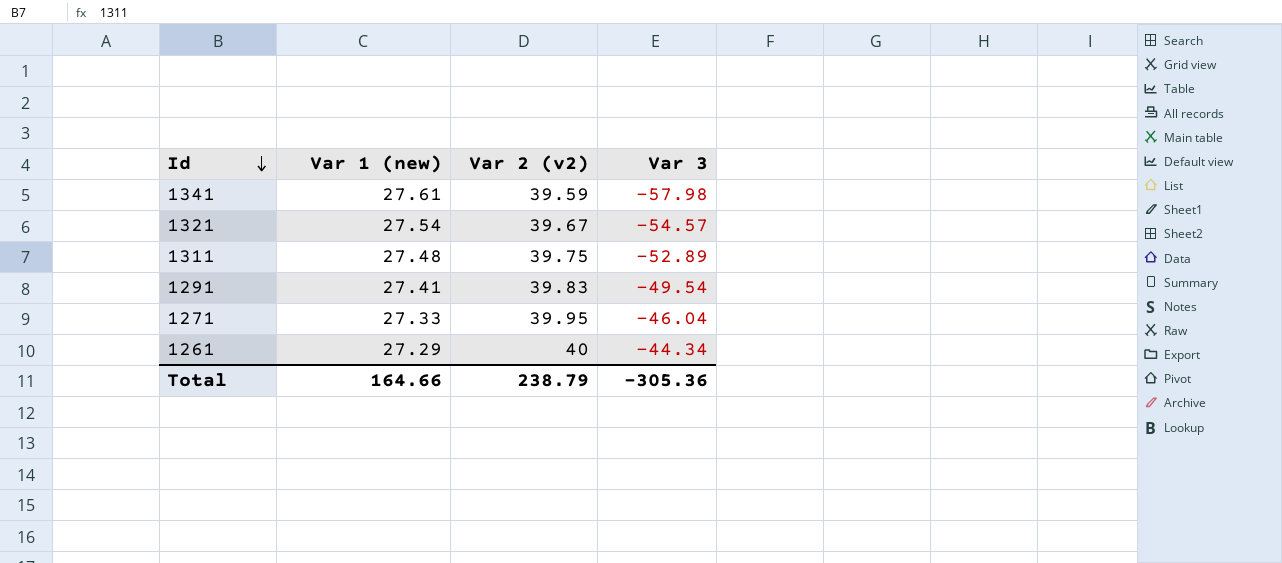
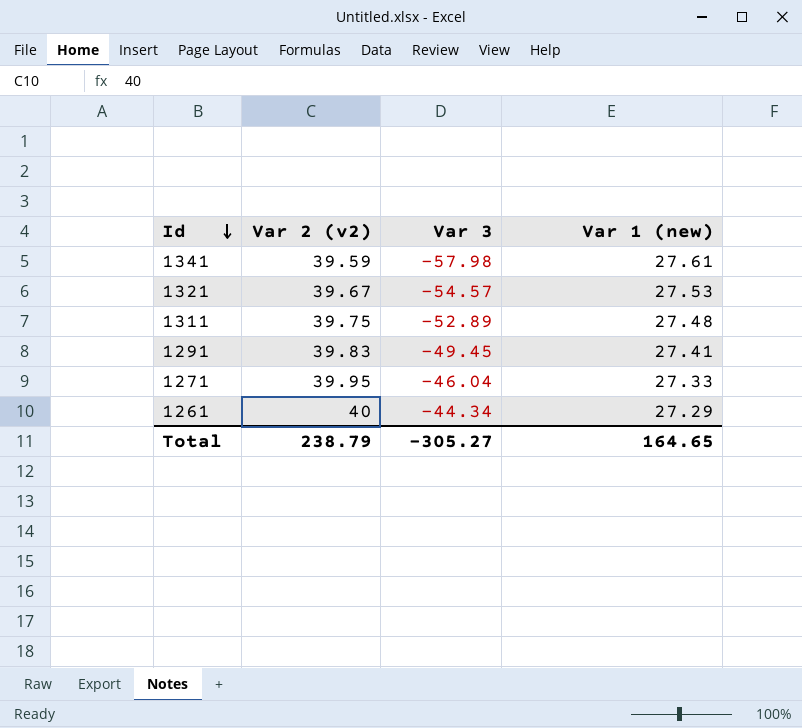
column Var 1 (new) | position: 2 -> 4
1321 | Var 1 (new): 27.54 -> 27.53
1291 | Var 3: -49.54 -> -49.45
Total | Var 3: -305.36 -> -305.27
Total | Var 1 (new): 164.66 -> 164.65

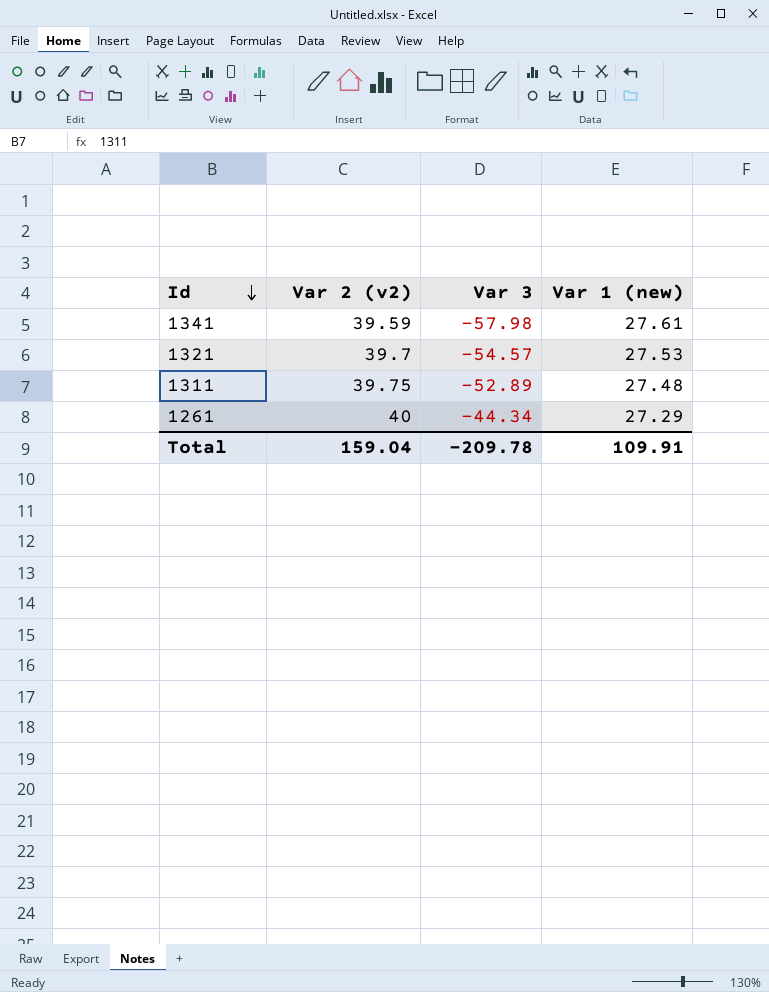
row 1291: 39.83 | -49.45 | 27.41 -> none
row 1271: 39.95 | -46.04 | 27.33 -> none
1321 | Var 2 (v2): 39.67 -> 39.7
Total | Var 2 (v2): 238.79 -> 159.04
Total | Var 3: -305.27 -> -209.78
Total | Var 1 (new): 164.65 -> 109.91

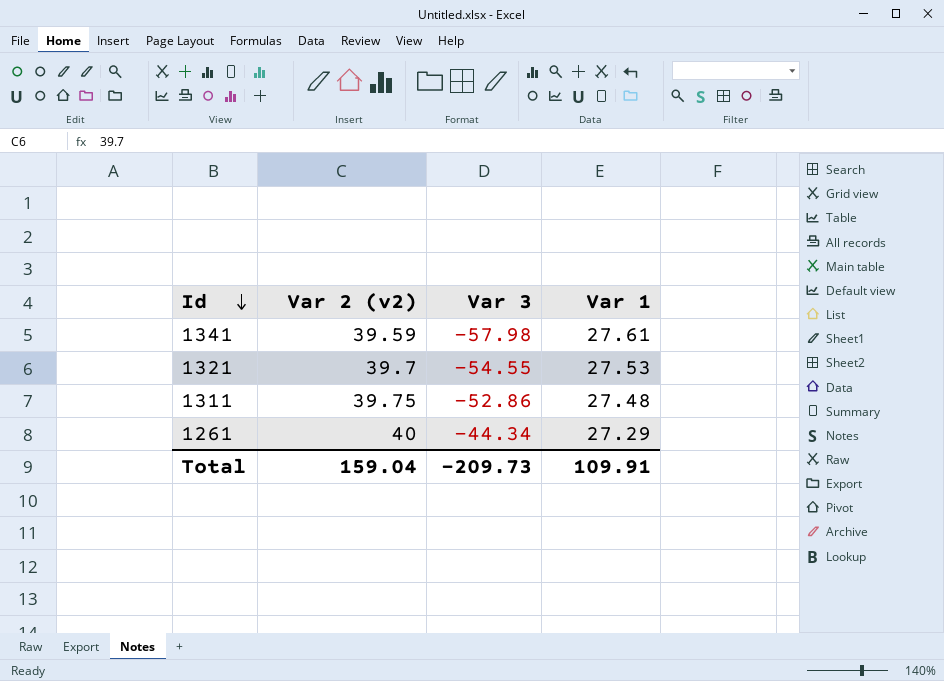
column name: Var 1 (new) -> Var 1
1321 | Var 3: -54.57 -> -54.55
1311 | Var 3: -52.89 -> -52.86
Total | Var 3: -209.78 -> -209.73

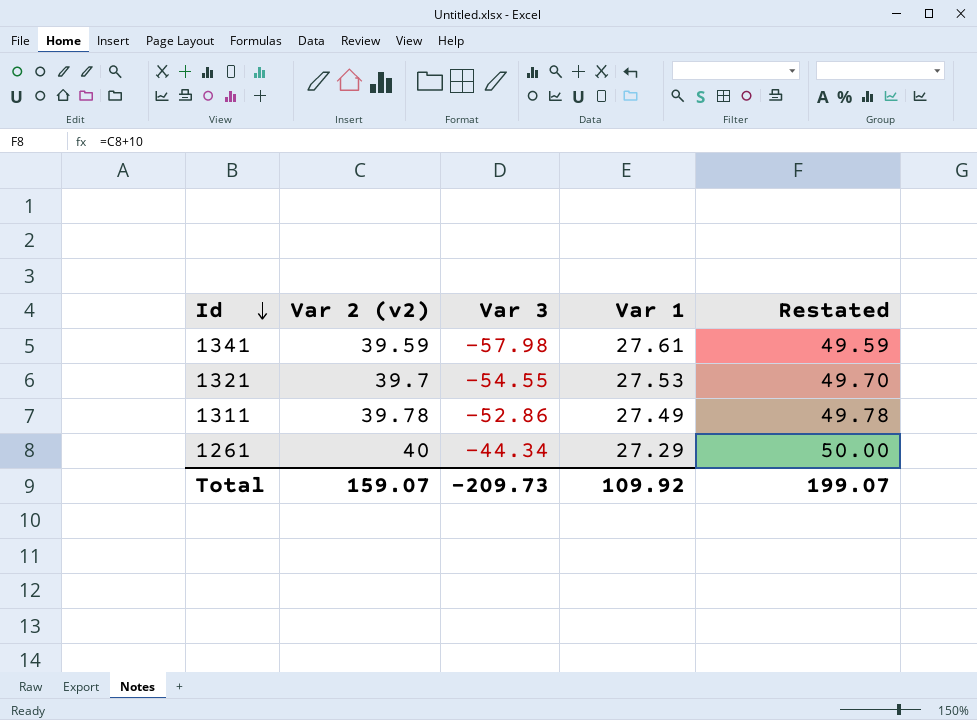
column Restated | formula: none -> [Var 2 (v2)] + 10
1311 | Var 2 (v2): 39.75 -> 39.78
1311 | Var 1: 27.48 -> 27.49
Total | Var 2 (v2): 159.04 -> 159.07
Total | Var 1: 109.91 -> 109.92

